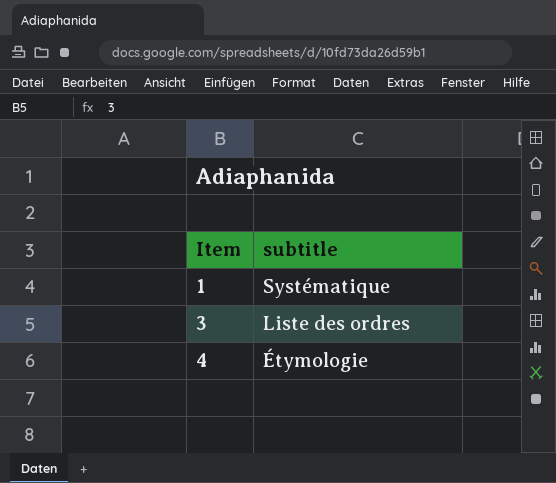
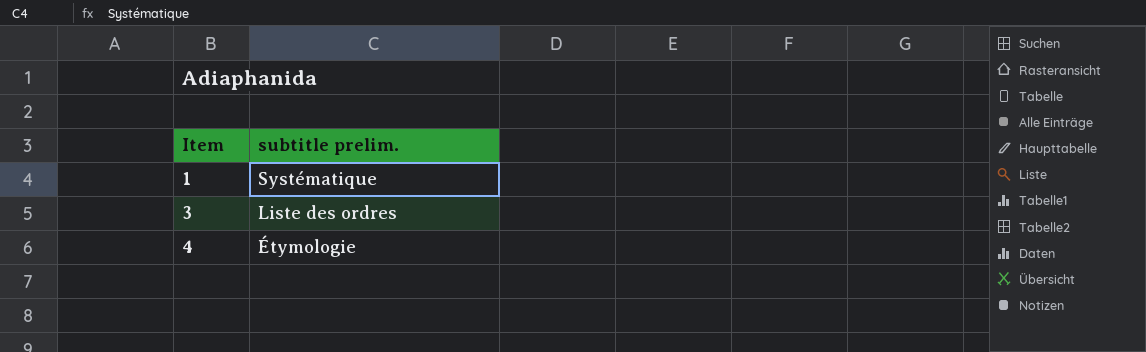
column name: subtitle -> subtitle prelim.

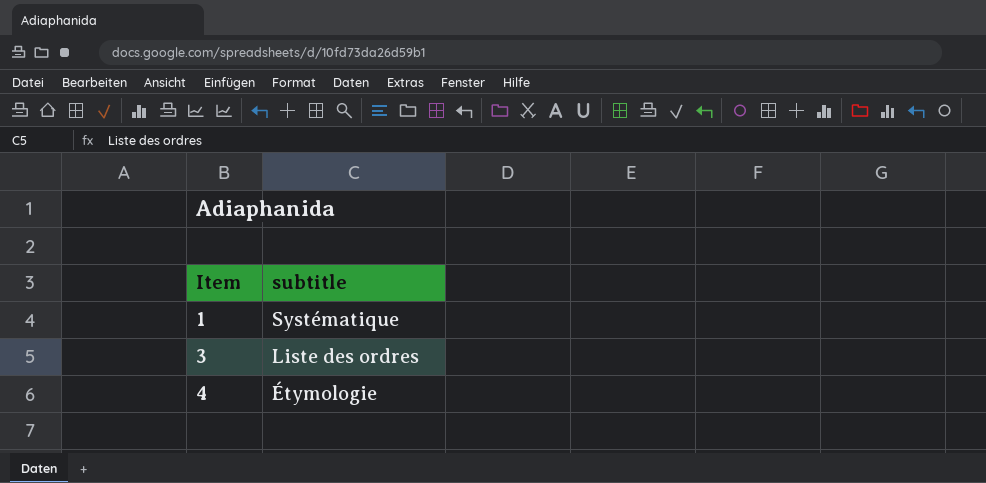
column name: subtitle prelim. -> subtitle

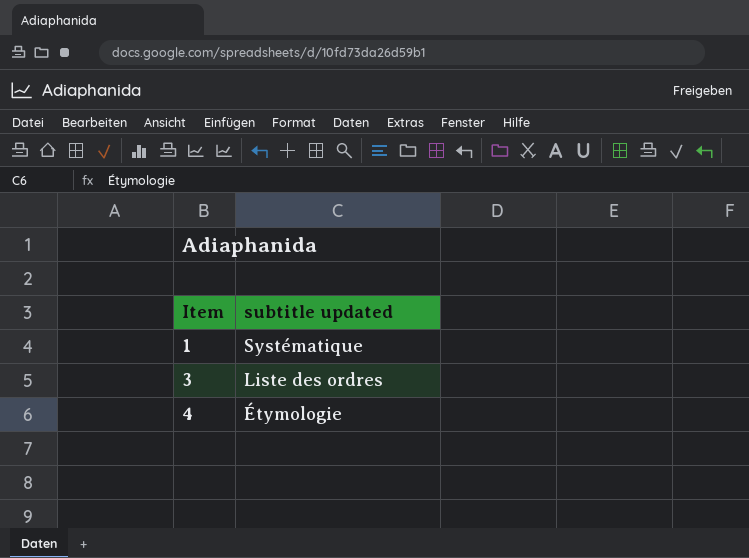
column name: subtitle -> subtitle updated

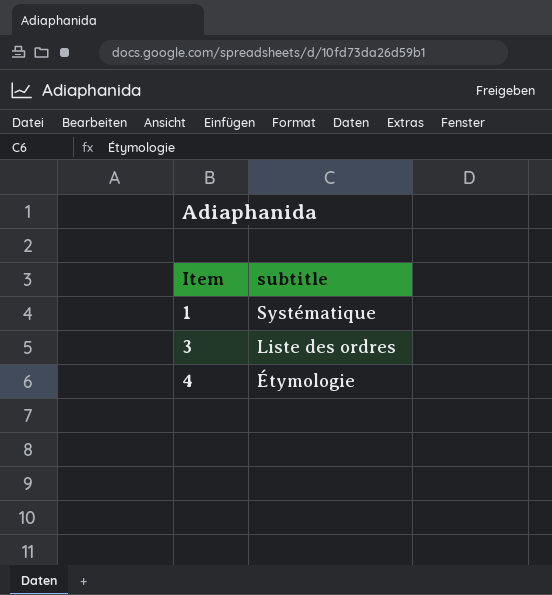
column name: subtitle updated -> subtitle

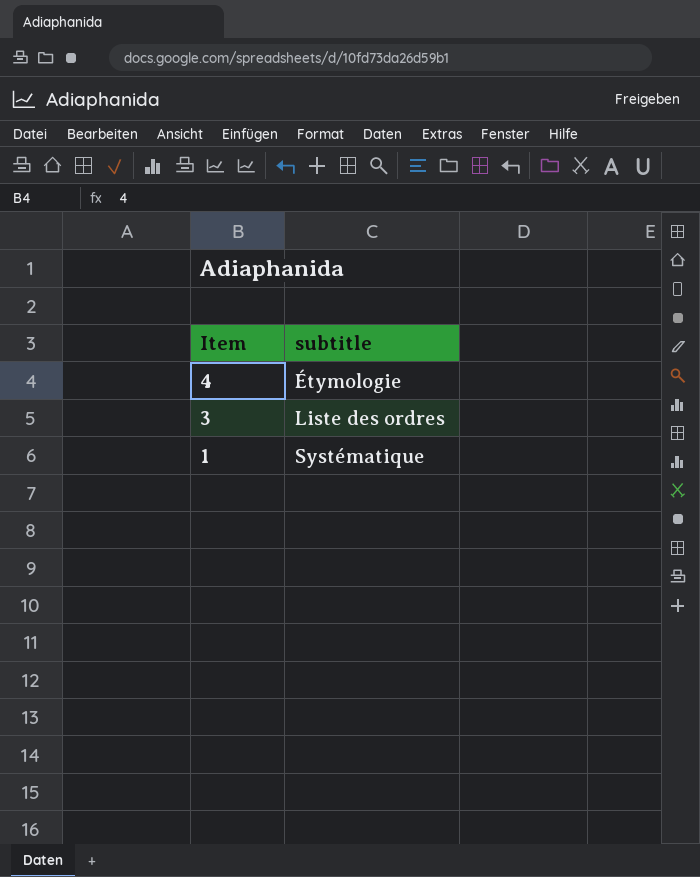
row order: Item ascending -> Item descending

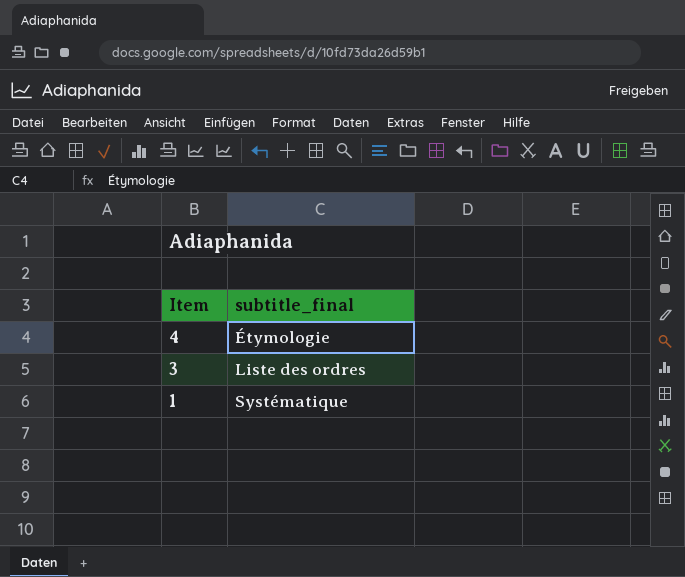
column name: subtitle -> subtitle_final

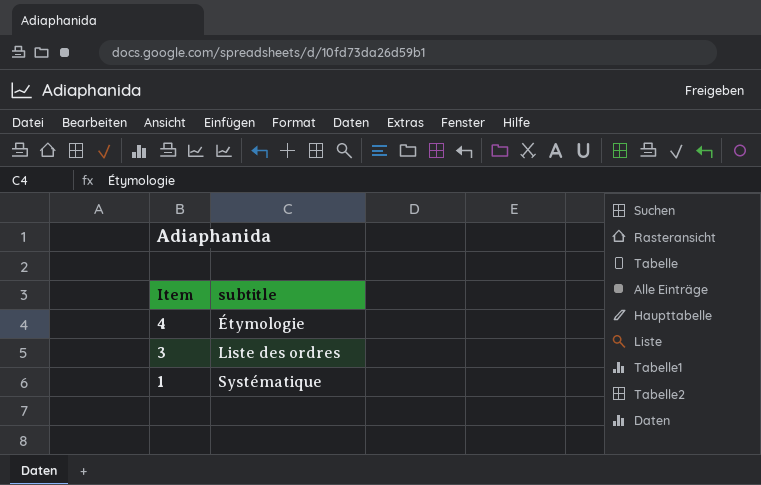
column name: subtitle_final -> subtitle

